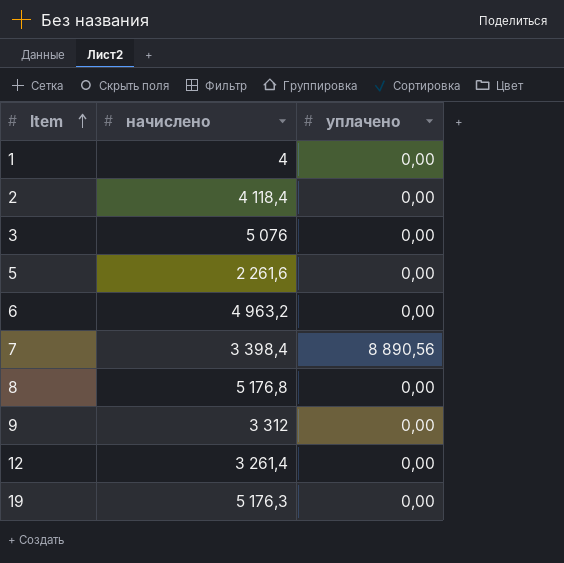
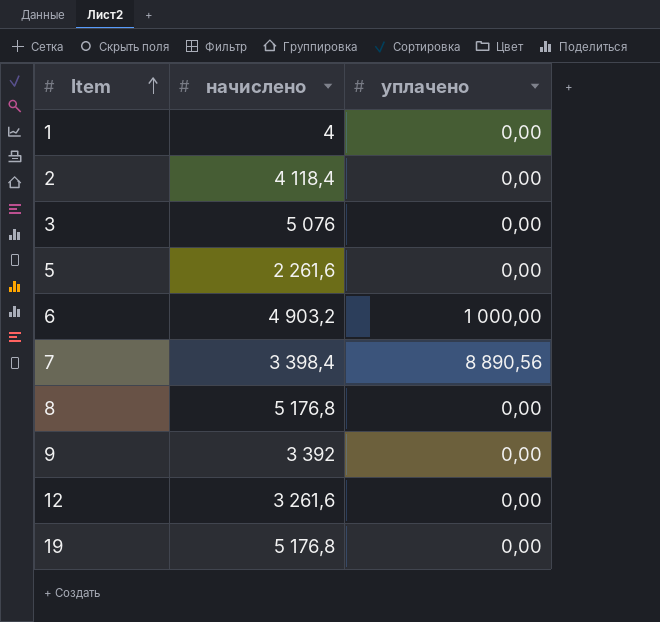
6 | начислено: 4 963,2 -> 4 903,2
6 | уплачено: 0,00 -> 1 000,00
9 | начислено: 3 312 -> 3 392
12 | начислено: 3 261,4 -> 3 261,6
19 | начислено: 5 176,3 -> 5 176,8

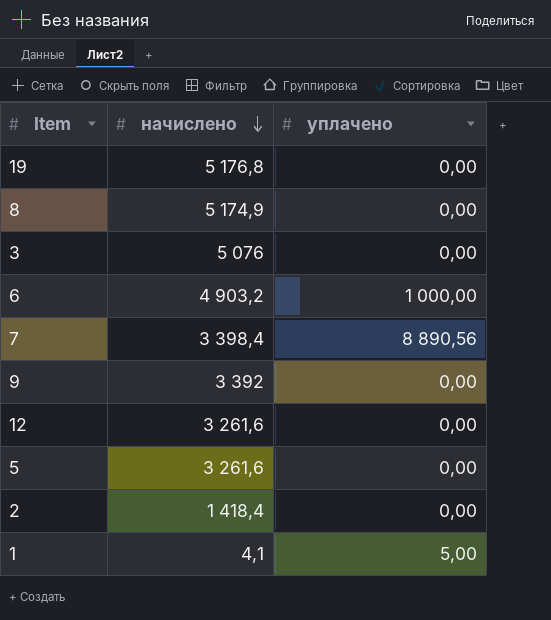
row order: Item ascending -> начислено descending
8 | начислено: 5 176,8 -> 5 174,9
5 | начислено: 2 261,6 -> 3 261,6
2 | начислено: 4 118,4 -> 1 418,4
1 | начислено: 4 -> 4,1
1 | уплачено: 0,00 -> 5,00

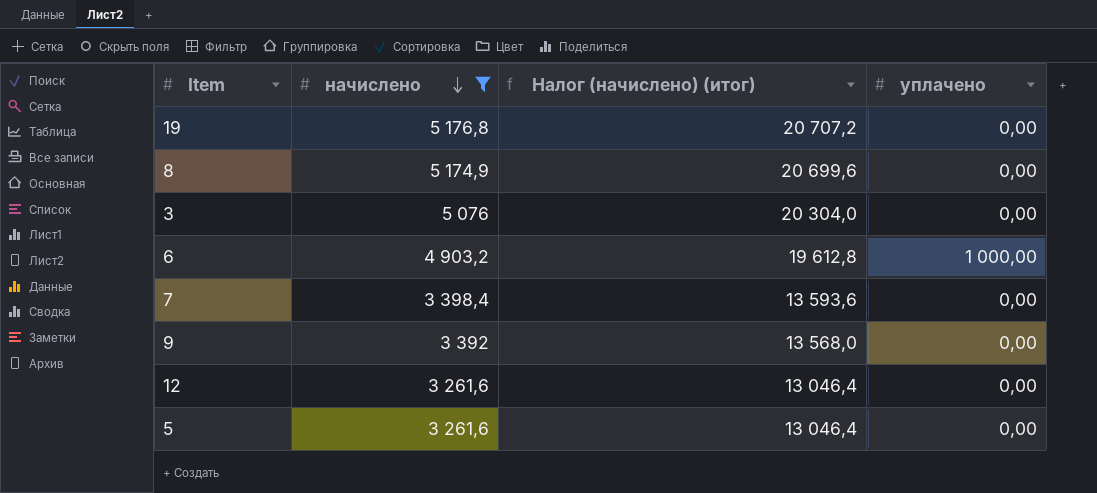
filter: none -> начислено >= 3 261,6
column Налог (начислено) (итог) | formula: none -> [начислено] * 4
7 | уплачено: 8 890,56 -> 0,00

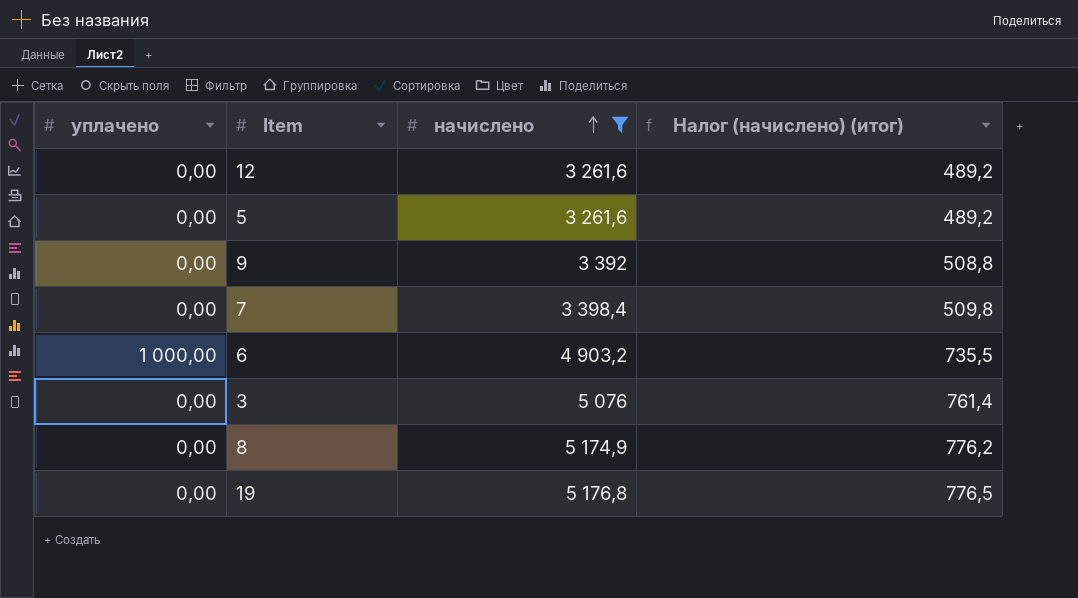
row order: начислено descending -> начислено ascending
column уплачено | position: 4 -> 1
column Налог (начислено) (итог) | formula: [начислено] * 4 -> [начислено] * 0,15

